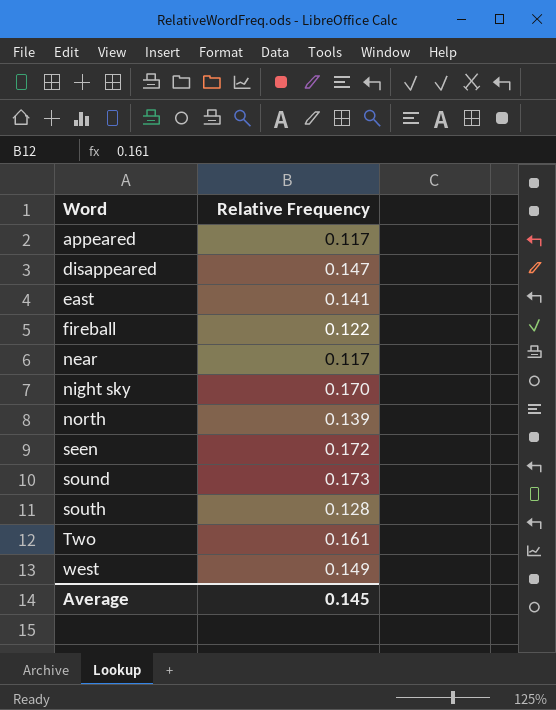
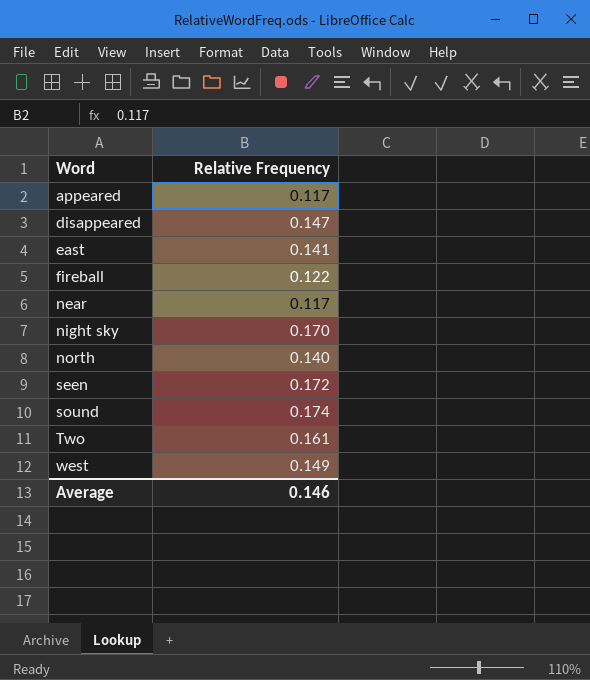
row south: 0.128 -> none
north | Relative Frequency: 0.139 -> 0.140
sound | Relative Frequency: 0.173 -> 0.174
Average | Relative Frequency: 0.145 -> 0.146

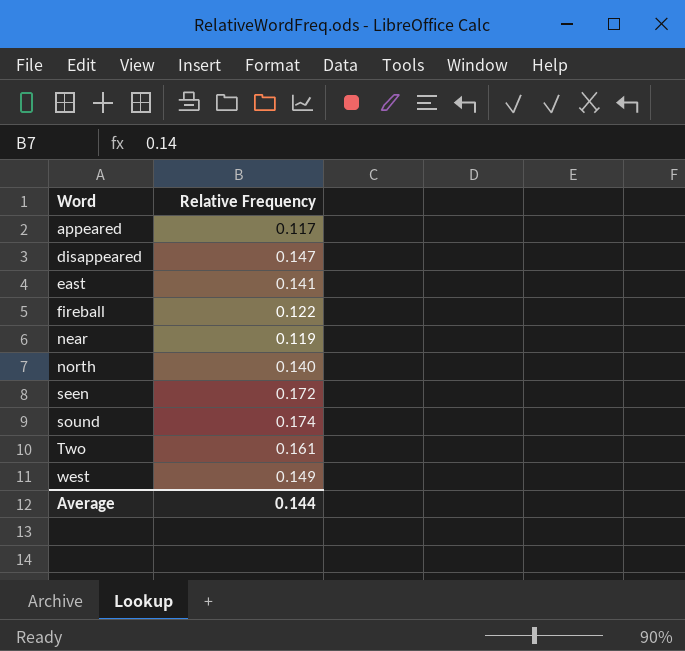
row night sky: 0.170 -> none
near | Relative Frequency: 0.117 -> 0.119
Average | Relative Frequency: 0.146 -> 0.144

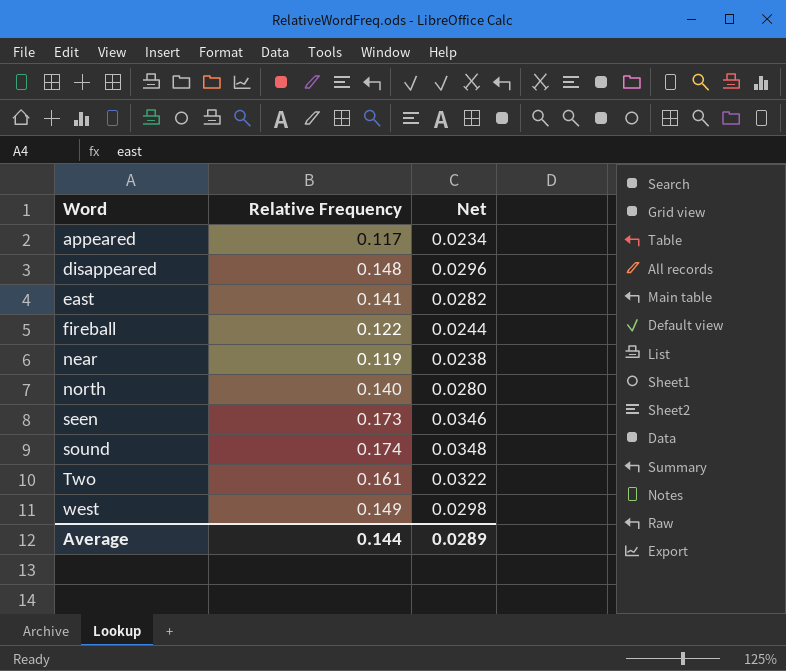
column Net | formula: none -> [Relative Frequency] * 0.2
disappeared | Relative Frequency: 0.147 -> 0.148
seen | Relative Frequency: 0.172 -> 0.173

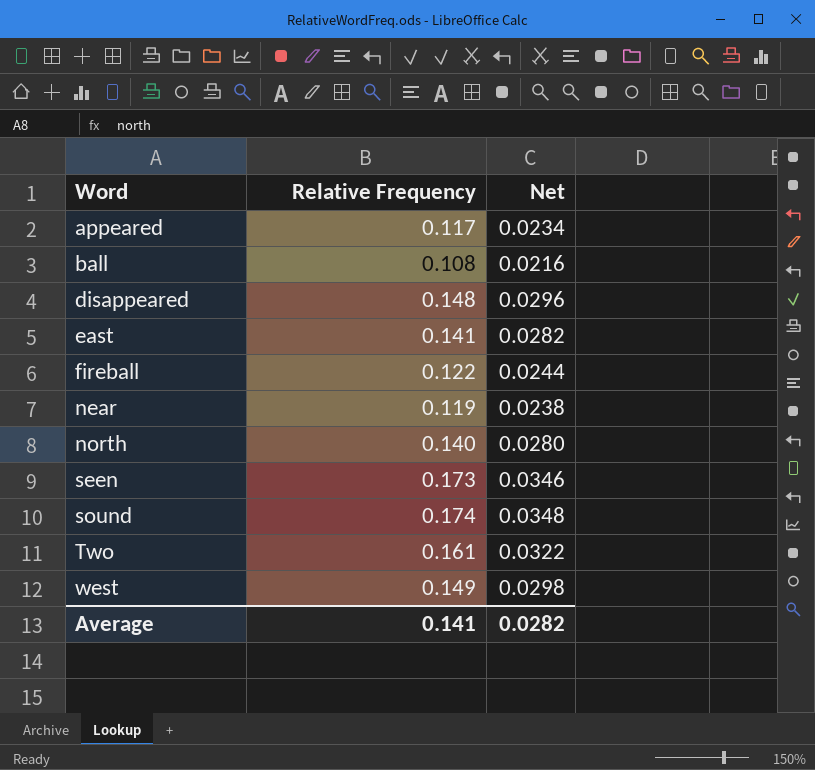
row ball: none -> 0.108 | 0.0216
Average | Relative Frequency: 0.144 -> 0.141
Average | Net: 0.0289 -> 0.0282

